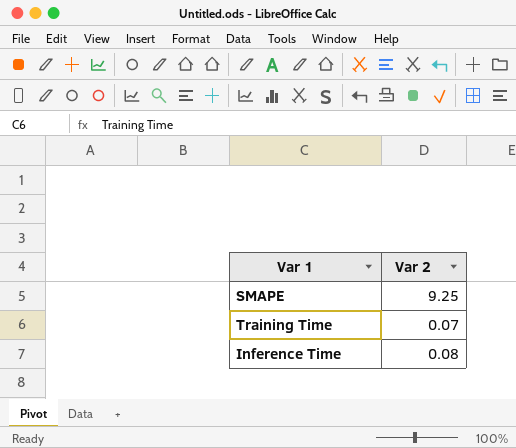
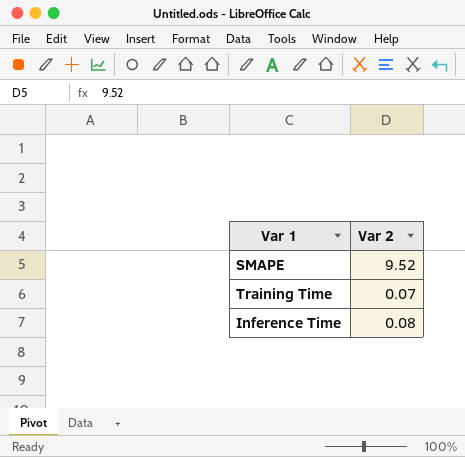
SMAPE | Var 2: 9.25 -> 9.52

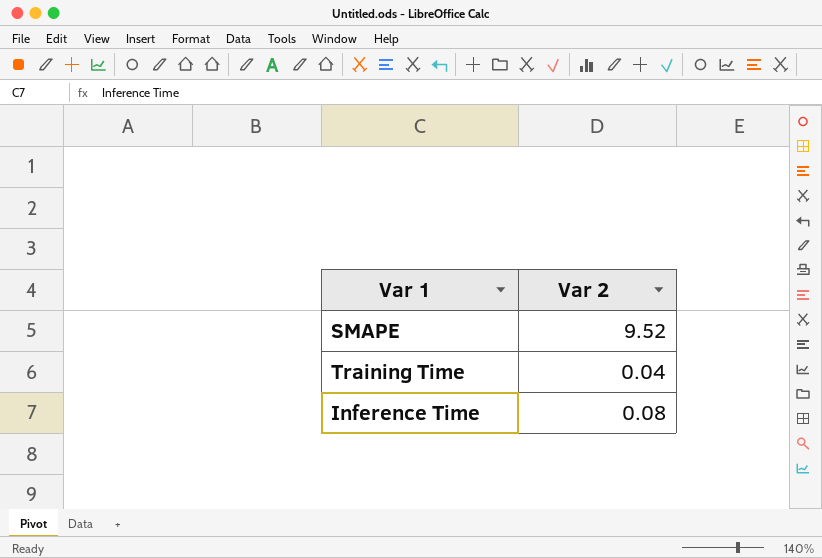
Training Time | Var 2: 0.07 -> 0.04

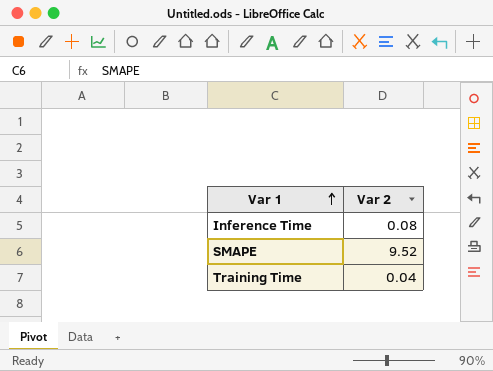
row order: none -> Var 1 ascending

